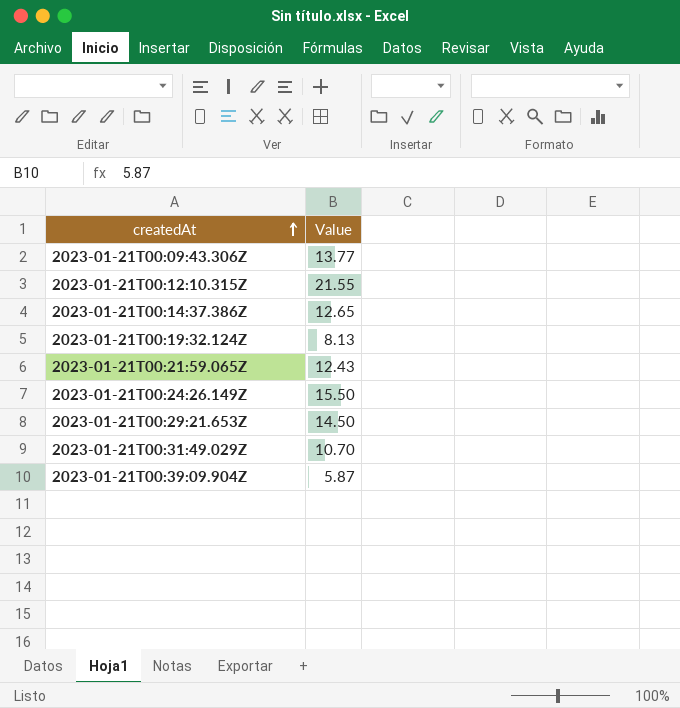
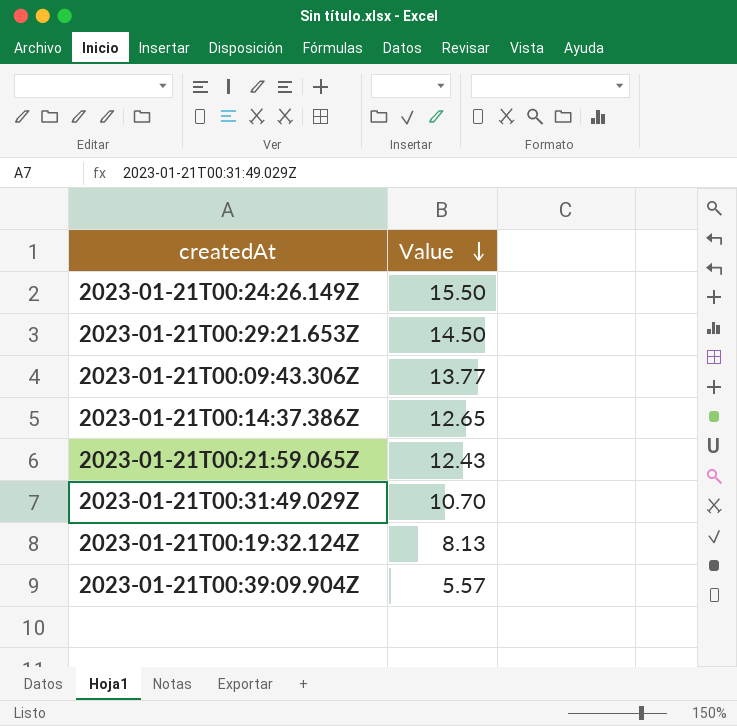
row order: createdAt ascending -> Value descending
row 2023-01-21T00:12:10.315Z: 21.55 -> none
2023-01-21T00:39:09.904Z | Value: 5.87 -> 5.57

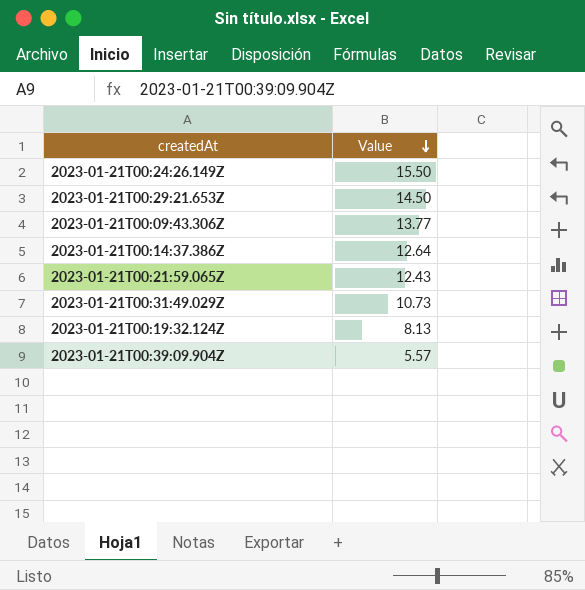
2023-01-21T00:14:37.386Z | Value: 12.65 -> 12.64
2023-01-21T00:31:49.029Z | Value: 10.70 -> 10.73

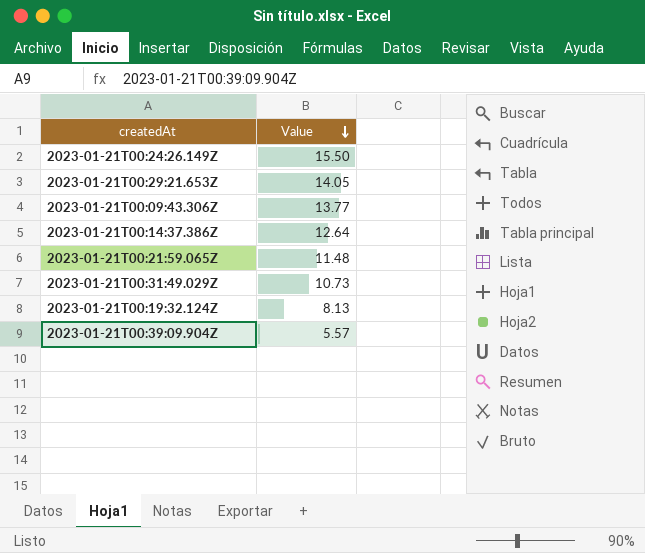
2023-01-21T00:29:21.653Z | Value: 14.50 -> 14.05
2023-01-21T00:21:59.065Z | Value: 12.43 -> 11.48

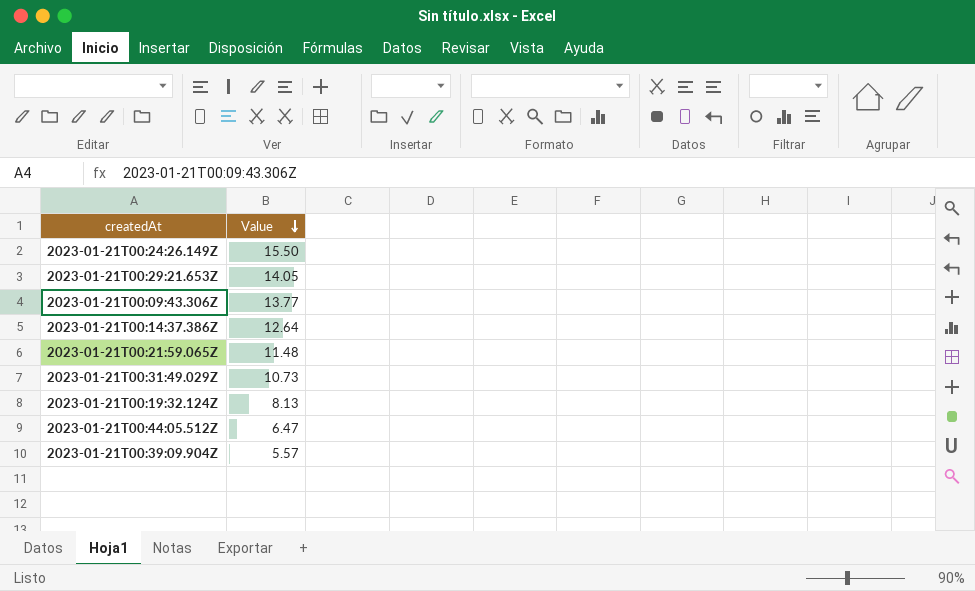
row 2023-01-21T00:44:05.512Z: none -> 6.47

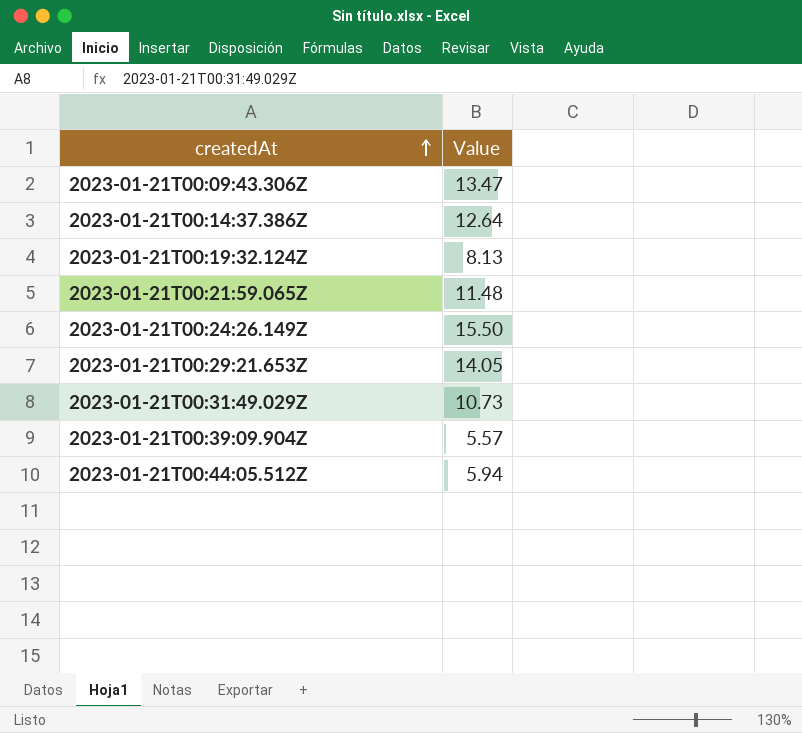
row order: Value descending -> createdAt ascending
2023-01-21T00:09:43.306Z | Value: 13.77 -> 13.47
2023-01-21T00:44:05.512Z | Value: 6.47 -> 5.94

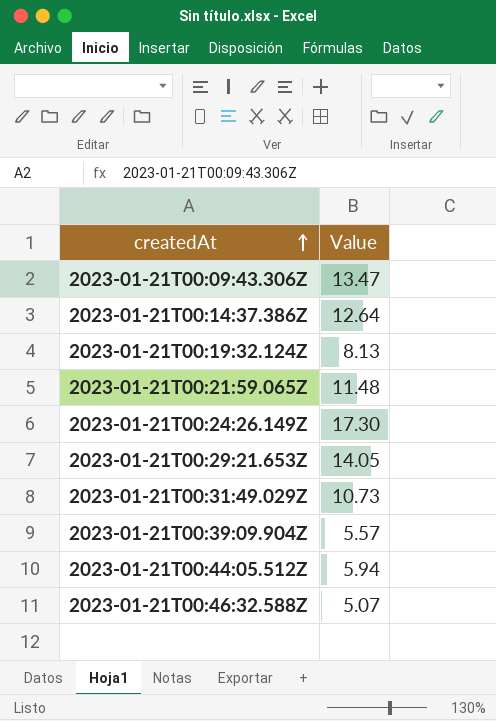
2023-01-21T00:24:26.149Z | Value: 15.50 -> 17.30
row 2023-01-21T00:46:32.588Z: none -> 5.07

